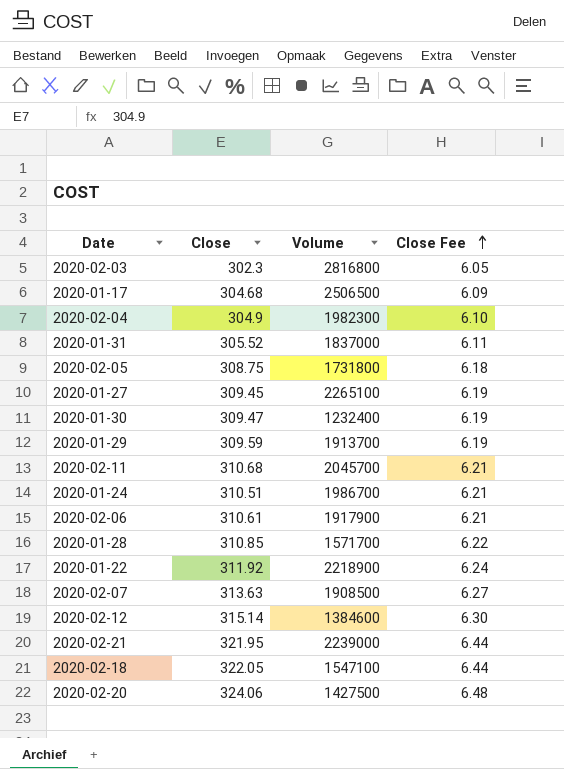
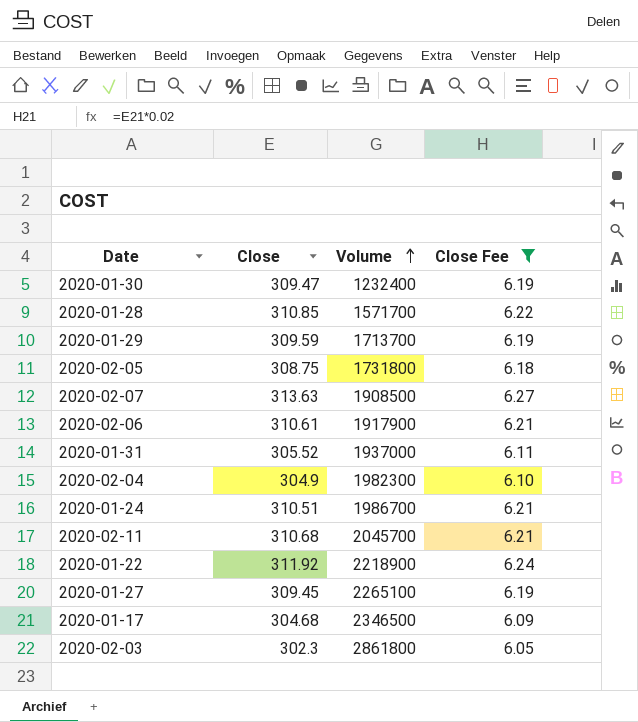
filter: none -> Close Fee <= 6.27
row order: Close Fee ascending -> Volume ascending
2020-01-29 | Volume: 1913700 -> 1713700
2020-01-31 | Volume: 1837000 -> 1937000
2020-01-17 | Volume: 2506500 -> 2346500
2020-02-03 | Volume: 2816800 -> 2861800

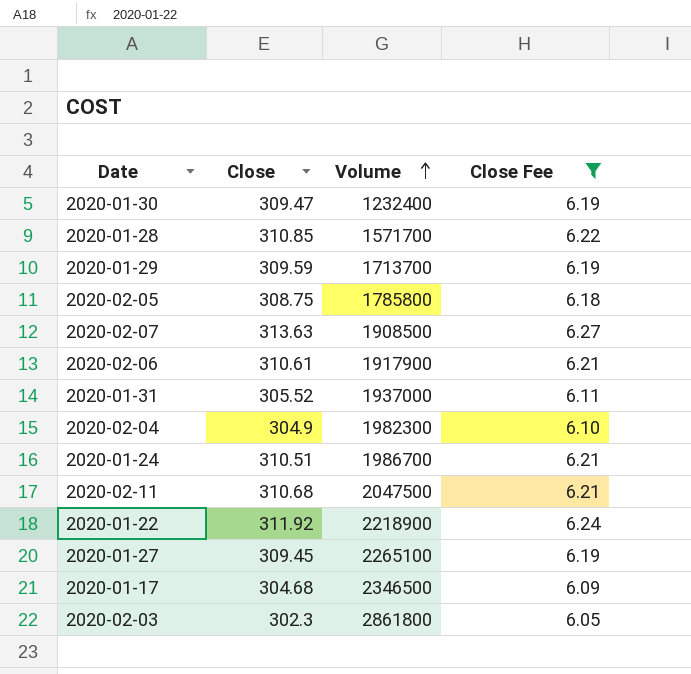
2020-02-05 | Volume: 1731800 -> 1785800
2020-02-11 | Volume: 2045700 -> 2047500

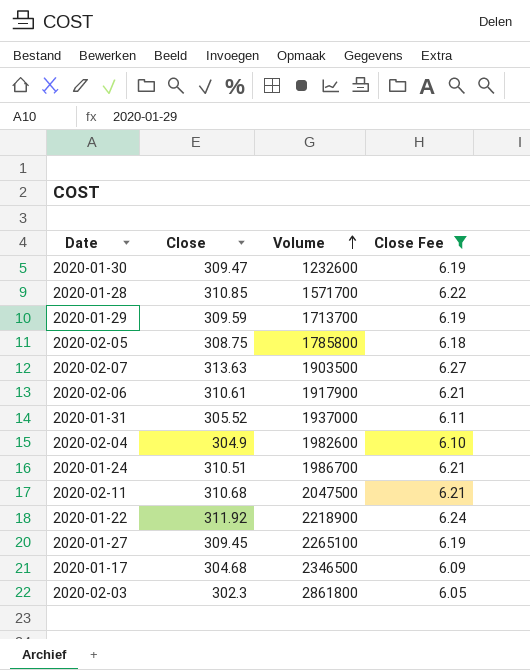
2020-01-30 | Volume: 1232400 -> 1232600
2020-02-07 | Volume: 1908500 -> 1903500
2020-02-04 | Volume: 1982300 -> 1982600

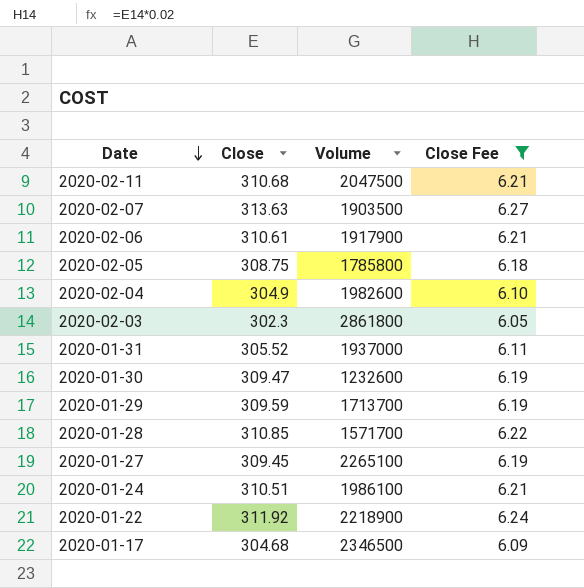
row order: Volume ascending -> Date descending
2020-01-24 | Volume: 1986700 -> 1986100

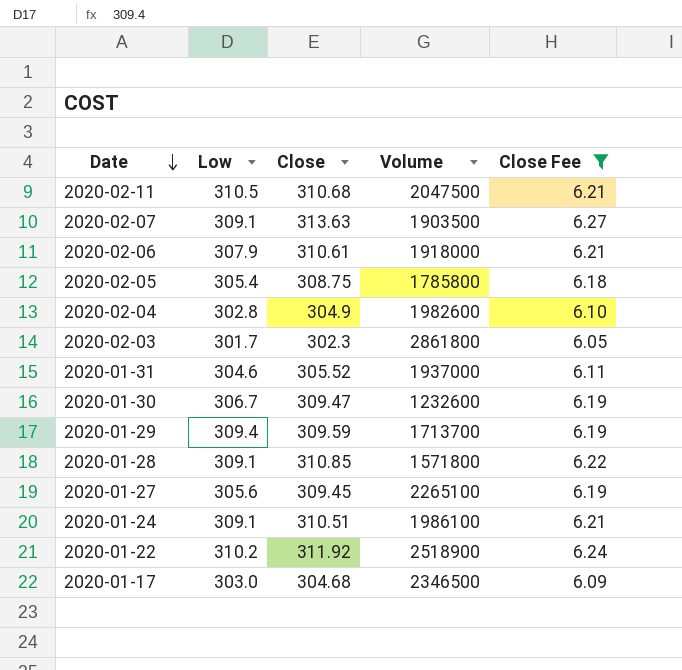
column Low | position: none -> 2
2020-02-06 | Volume: 1917900 -> 1918000
2020-01-28 | Volume: 1571700 -> 1571800
2020-01-22 | Volume: 2218900 -> 2518900

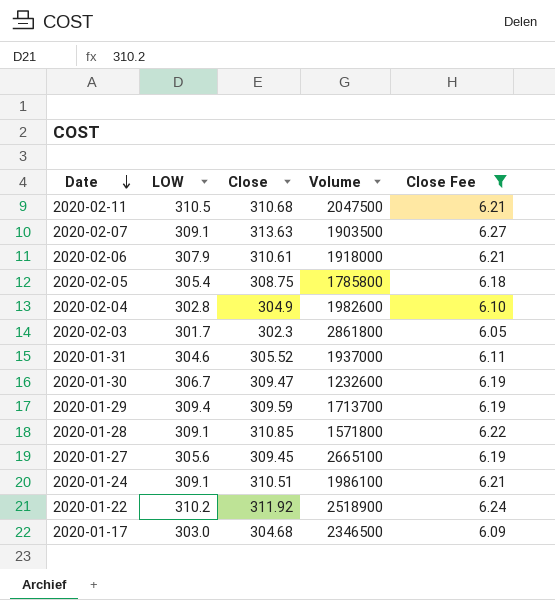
column name: Low -> LOW
2020-01-27 | Volume: 2265100 -> 2665100

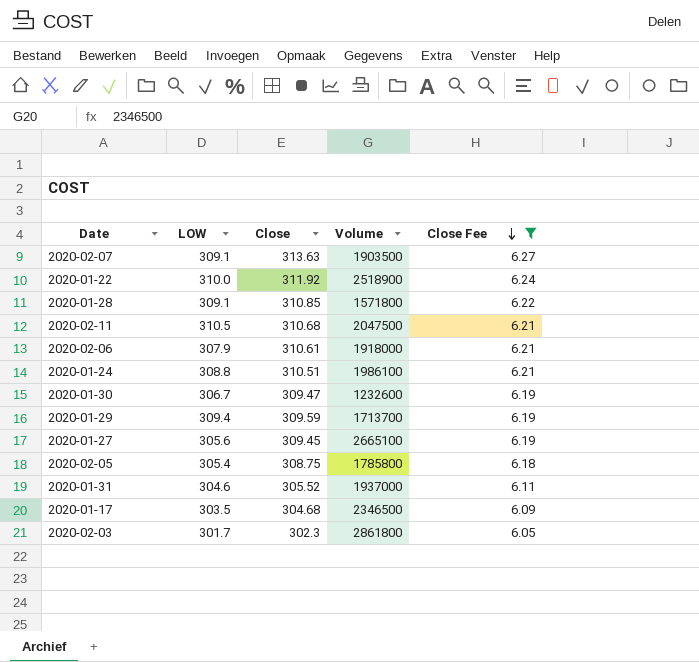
row order: Date descending -> Close Fee descending
row 2020-02-04: 302.8 | 304.9 | 1982600 | 6.10 -> none
2020-01-22 | LOW: 310.2 -> 310.0
2020-01-24 | LOW: 309.1 -> 308.8
2020-01-17 | LOW: 303.0 -> 303.5

